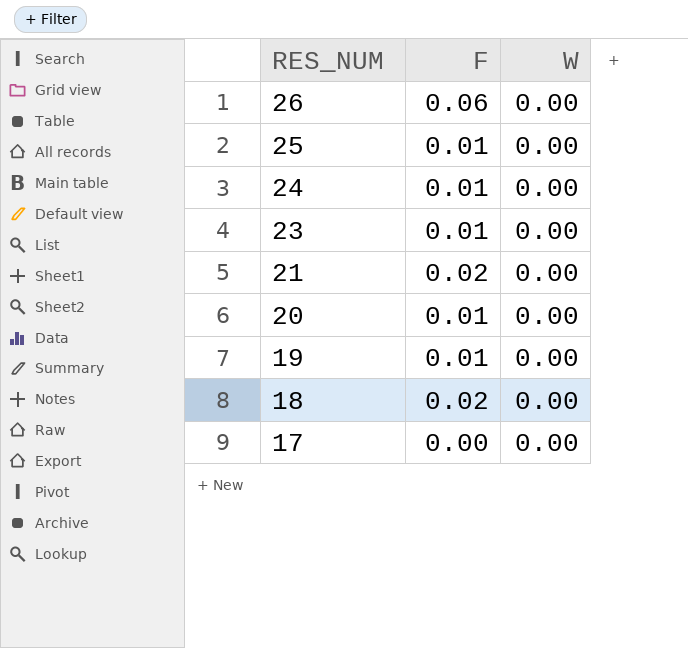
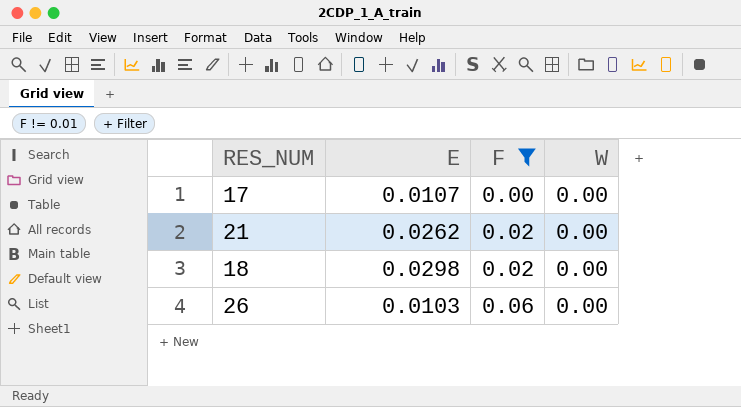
filter: none -> F != 0.01
row order: RES_NUM descending -> F ascending
column E | position: none -> 2

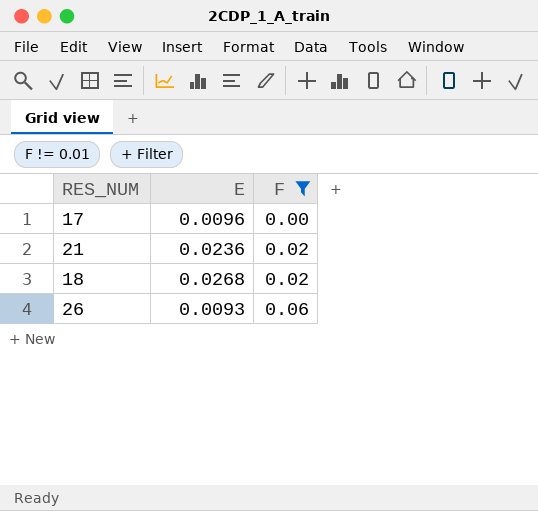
column W | position: 4 -> none
17 | E: 0.0107 -> 0.0096
21 | E: 0.0262 -> 0.0236
18 | E: 0.0298 -> 0.0268
26 | E: 0.0103 -> 0.0093

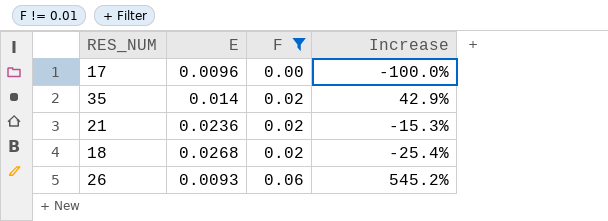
column Increase | formula: none -> ([F] - [E]) / [E]
row 35: none -> 0.014 | 0.02 | 42.9%

